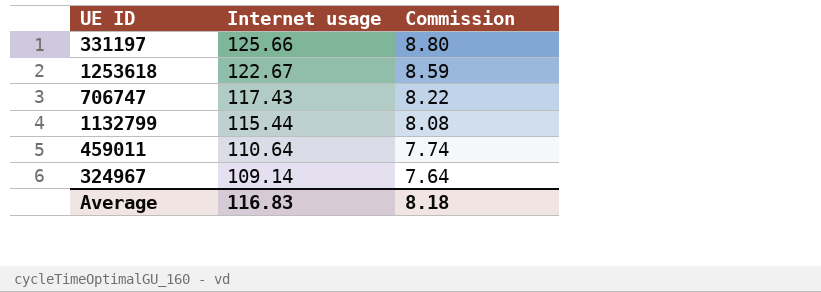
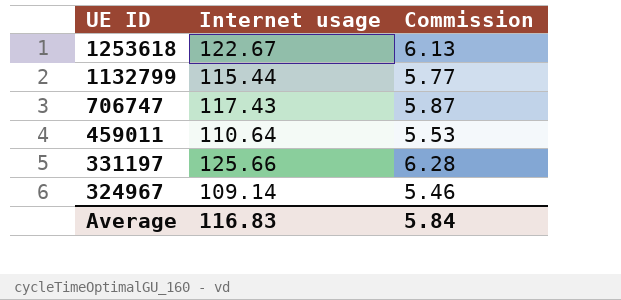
row order: Internet usage descending -> UE ID descending
column Commission | formula: [Internet usage] * 0.07 -> [Internet usage] * 0.05
Average | Commission: 8.18 -> 5.84

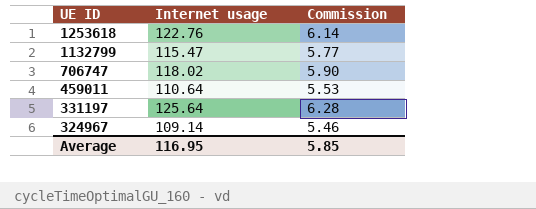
1253618 | Internet usage: 122.67 -> 122.76
1253618 | Commission: 6.13 -> 6.14
1132799 | Internet usage: 115.44 -> 115.47
706747 | Internet usage: 117.43 -> 118.02
706747 | Commission: 5.87 -> 5.90
331197 | Internet usage: 125.66 -> 125.64
Average | Internet usage: 116.83 -> 116.95
Average | Commission: 5.84 -> 5.85

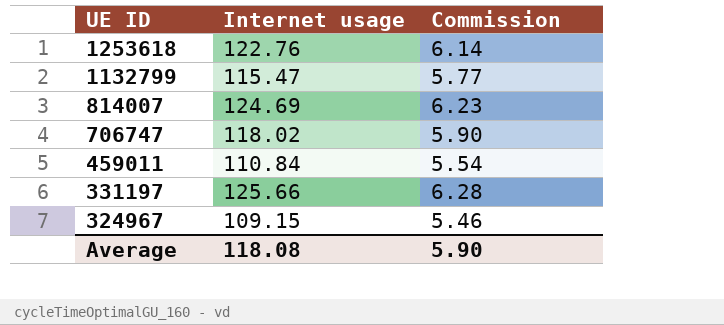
row 814007: none -> 124.69 | 6.23
459011 | Internet usage: 110.64 -> 110.84
459011 | Commission: 5.53 -> 5.54
331197 | Internet usage: 125.64 -> 125.66
324967 | Internet usage: 109.14 -> 109.15
Average | Internet usage: 116.95 -> 118.08
Average | Commission: 5.85 -> 5.90

